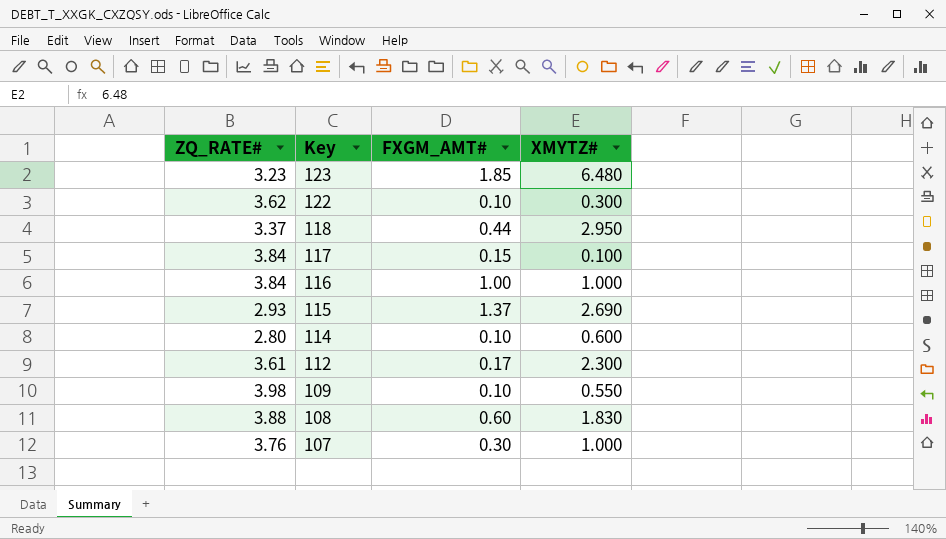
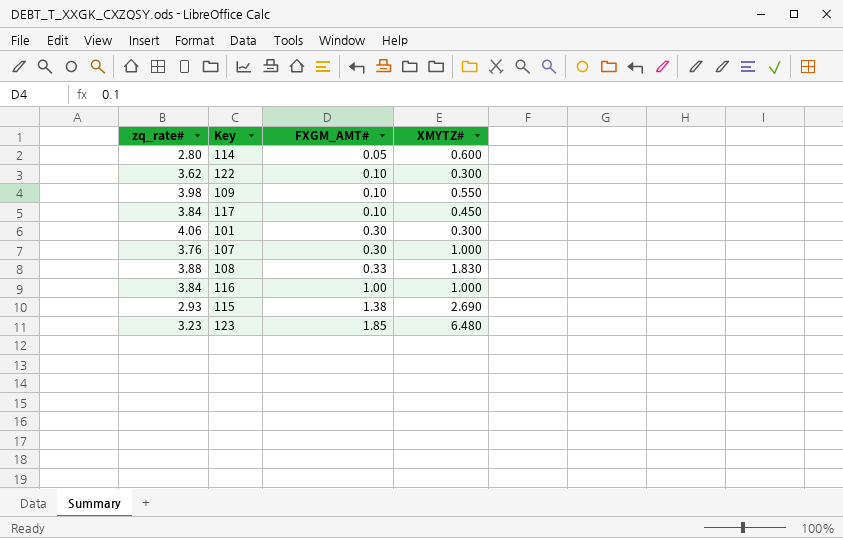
row order: Key descending -> FXGM_AMT# ascending
column name: ZQ_RATE# -> zq_rate#
row 118: 3.37 | 0.44 | 2.950 -> none
row 112: 3.61 | 0.17 | 2.300 -> none
114 | FXGM_AMT#: 0.10 -> 0.05
117 | FXGM_AMT#: 0.15 -> 0.10
117 | XMYTZ#: 0.100 -> 0.450
row 101: none -> 4.06 | 0.30 | 0.300
108 | FXGM_AMT#: 0.60 -> 0.33
115 | FXGM_AMT#: 1.37 -> 1.38

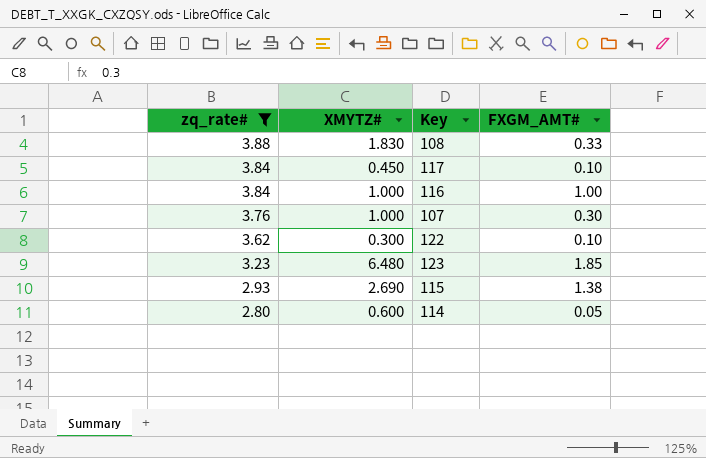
filter: none -> zq_rate# <= 3.88
row order: FXGM_AMT# ascending -> zq_rate# descending
column XMYTZ# | position: 4 -> 2

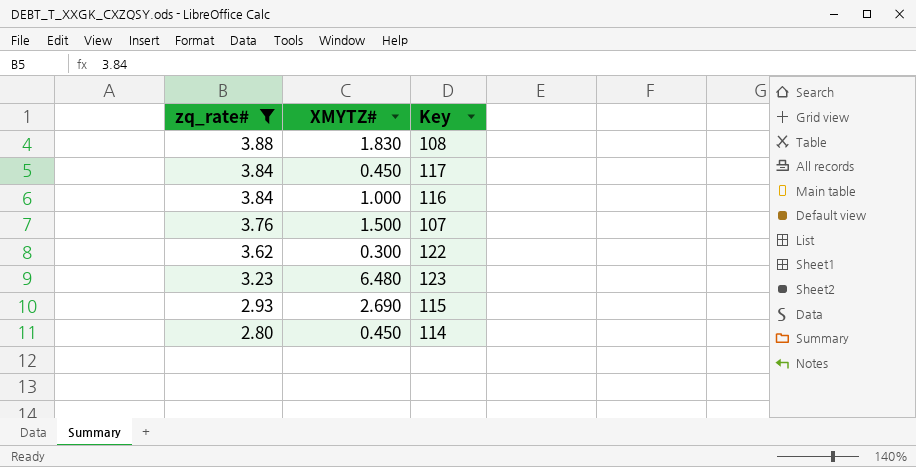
column FXGM_AMT# | position: 4 -> none
107 | XMYTZ#: 1.000 -> 1.500
114 | XMYTZ#: 0.600 -> 0.450

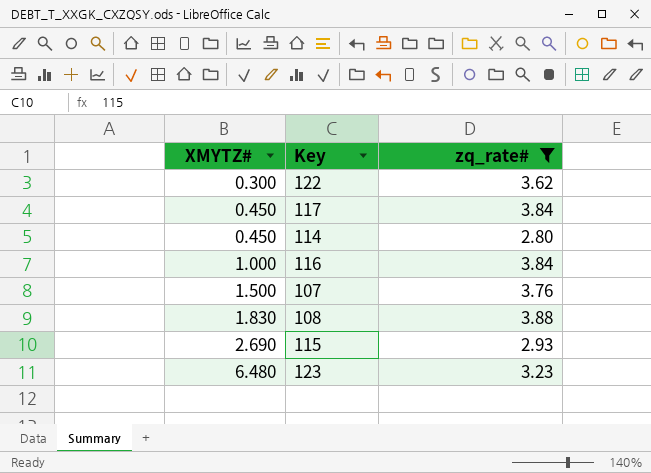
row order: zq_rate# descending -> XMYTZ# ascending
column zq_rate# | position: 1 -> 3

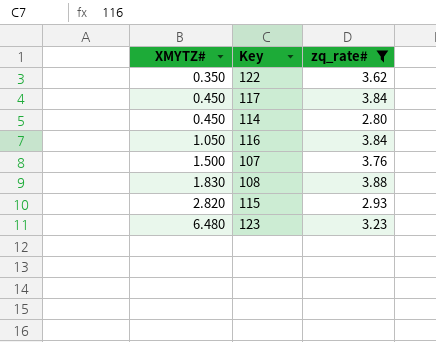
122 | XMYTZ#: 0.300 -> 0.350
116 | XMYTZ#: 1.000 -> 1.050
115 | XMYTZ#: 2.690 -> 2.820

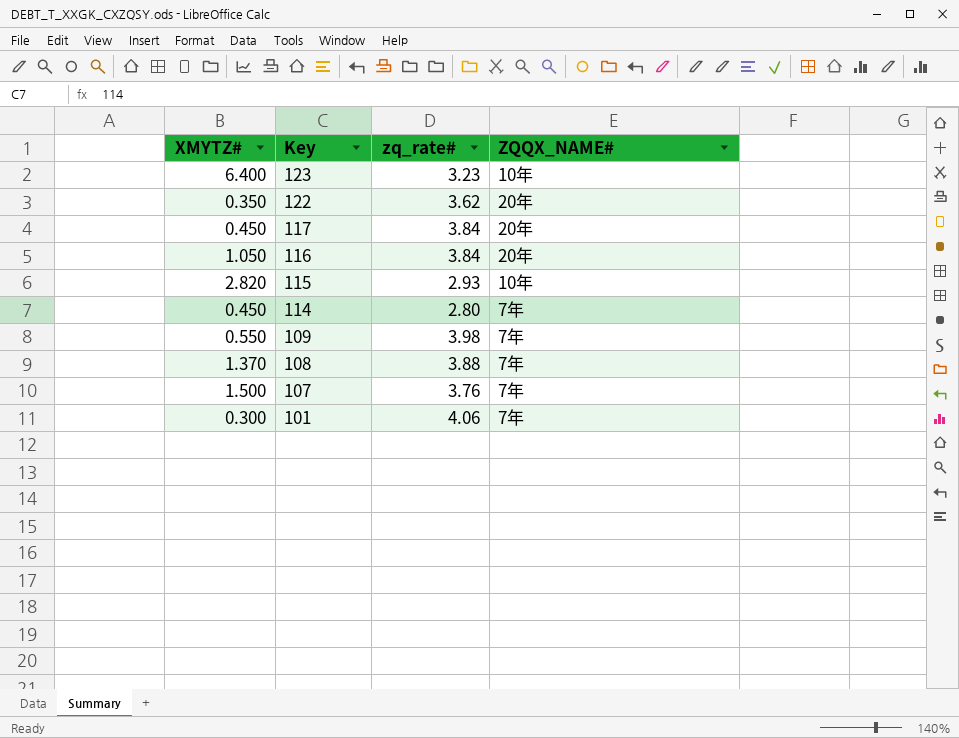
filter: zq_rate# <= 3.88 -> none
row order: XMYTZ# ascending -> Key descending
column ZQQX_NAME# | position: none -> 4
123 | XMYTZ#: 6.480 -> 6.400
108 | XMYTZ#: 1.830 -> 1.370

